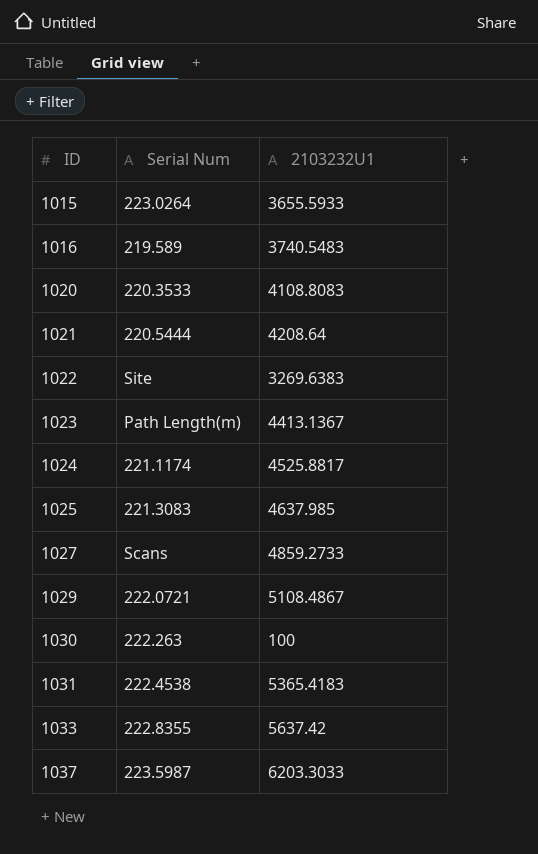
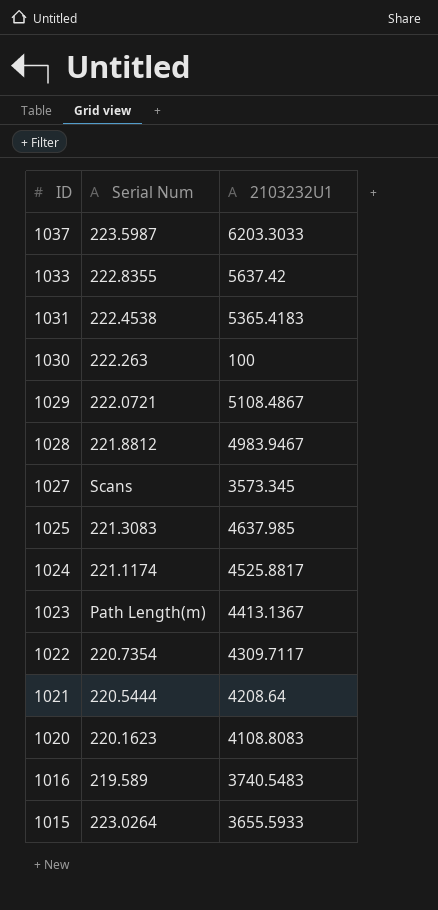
row order: ID ascending -> ID descending
row 1028: none -> 221.8812 | 4983.9467
1027 | 2103232U1: 4859.2733 -> 3573.345
1022 | Serial Num: Site -> 220.7354
1022 | 2103232U1: 3269.6383 -> 4309.7117
1020 | Serial Num: 220.3533 -> 220.1623

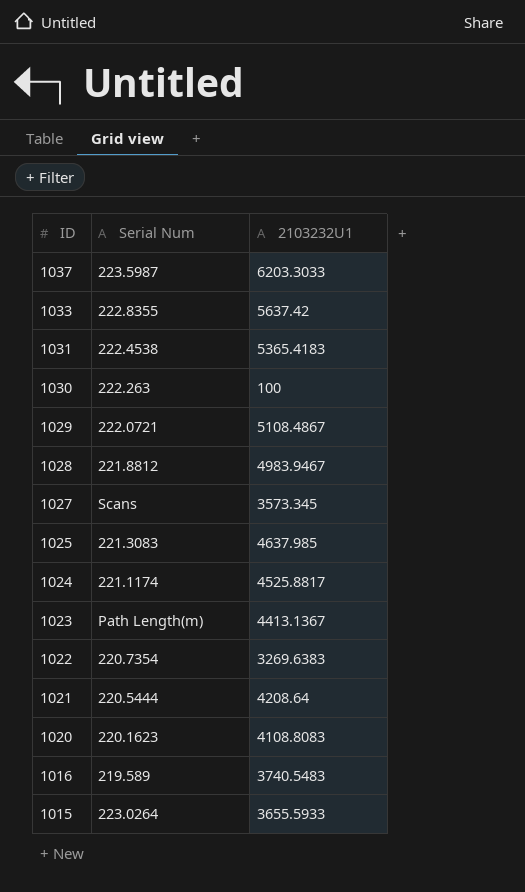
1022 | 2103232U1: 4309.7117 -> 3269.6383

